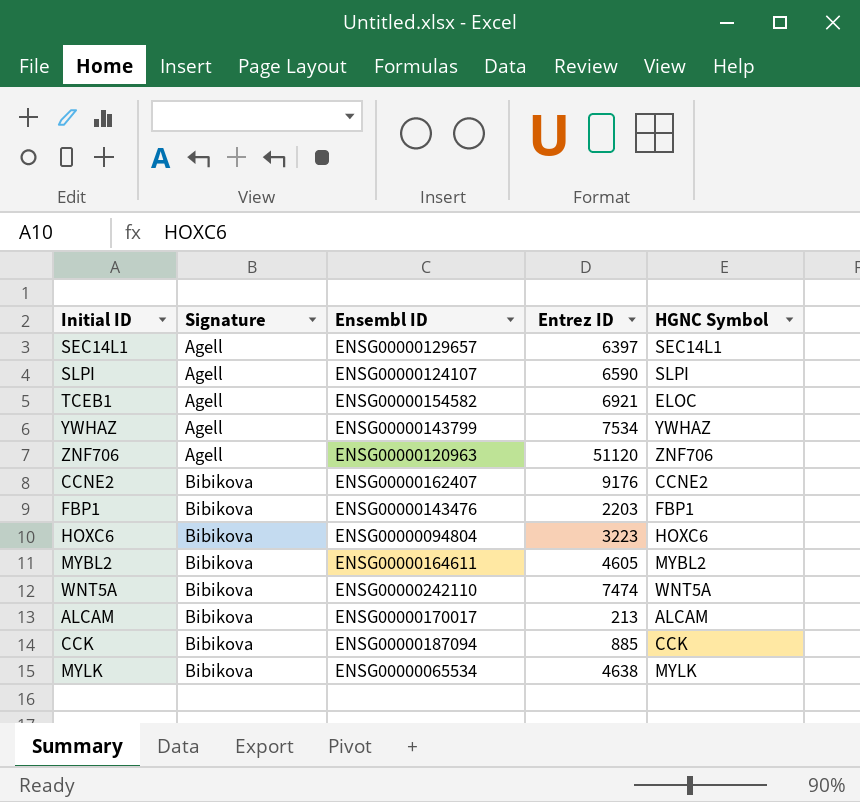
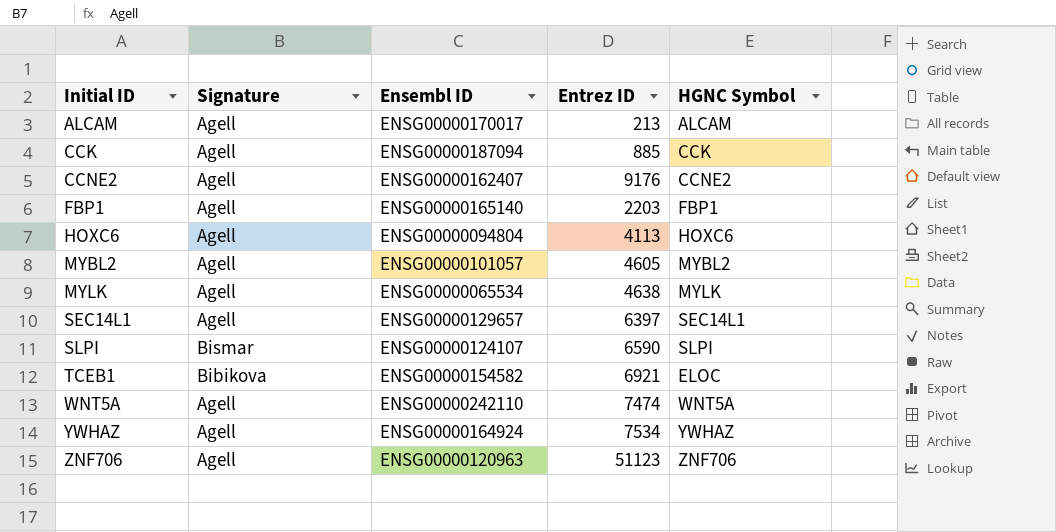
row order: Signature ascending -> Initial ID ascending
ALCAM | Signature: Bibikova -> Agell
CCK | Signature: Bibikova -> Agell
CCNE2 | Signature: Bibikova -> Agell
FBP1 | Signature: Bibikova -> Agell
FBP1 | Ensembl ID: ENSG00000143476 -> ENSG00000165140
HOXC6 | Signature: Bibikova -> Agell
HOXC6 | Entrez ID: 3223 -> 4113
MYBL2 | Signature: Bibikova -> Agell
MYBL2 | Ensembl ID: ENSG00000164611 -> ENSG00000101057
MYLK | Signature: Bibikova -> Agell
SLPI | Signature: Agell -> Bismar
TCEB1 | Signature: Agell -> Bibikova
WNT5A | Signature: Bibikova -> Agell
YWHAZ | Ensembl ID: ENSG00000143799 -> ENSG00000164924
ZNF706 | Entrez ID: 51120 -> 51123

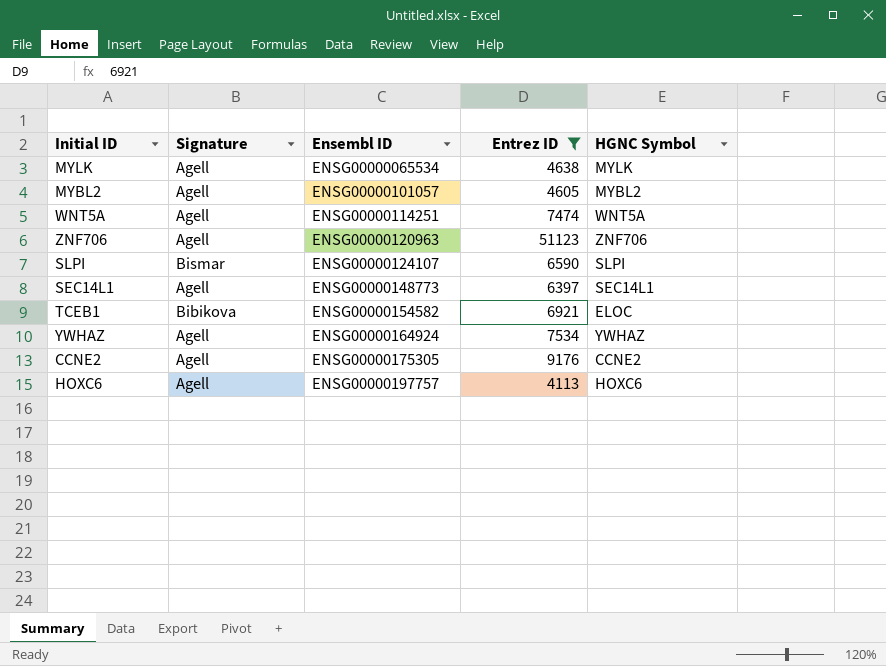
filter: none -> Entrez ID >= 4113
row order: Initial ID ascending -> Ensembl ID ascending
WNT5A | Ensembl ID: ENSG00000242110 -> ENSG00000114251
SEC14L1 | Ensembl ID: ENSG00000129657 -> ENSG00000148773
CCNE2 | Ensembl ID: ENSG00000162407 -> ENSG00000175305
HOXC6 | Ensembl ID: ENSG00000094804 -> ENSG00000197757

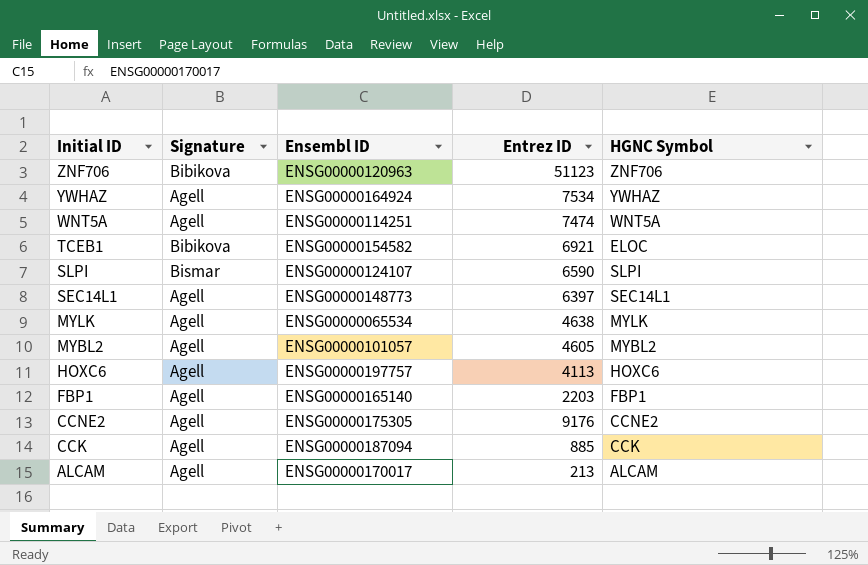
filter: Entrez ID >= 4113 -> none
row order: Ensembl ID ascending -> Initial ID descending
ZNF706 | Signature: Agell -> Bibikova

